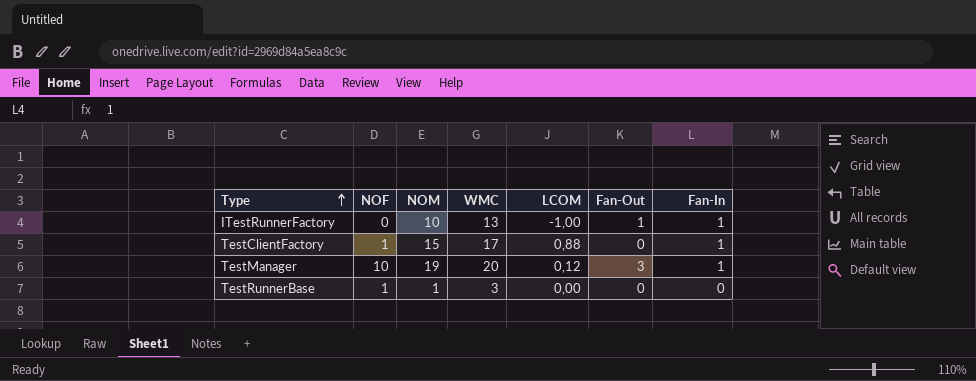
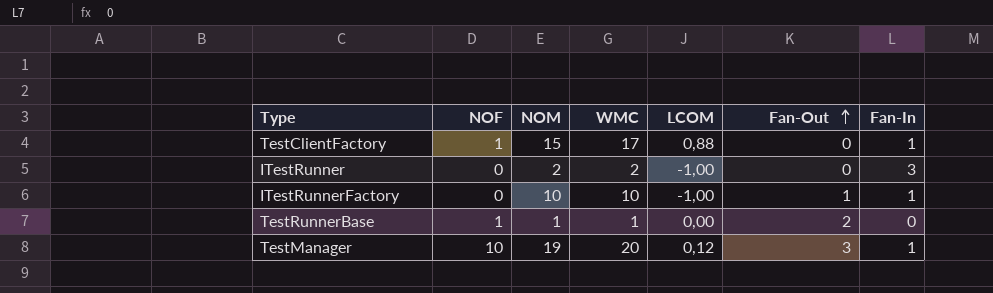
row order: Type ascending -> Fan-Out ascending
row ITestRunner: none -> 0 | 2 | 2 | -1,00 | 0 | 3
ITestRunnerFactory | WMC: 13 -> 10
TestRunnerBase | WMC: 3 -> 1
TestRunnerBase | Fan-Out: 0 -> 2

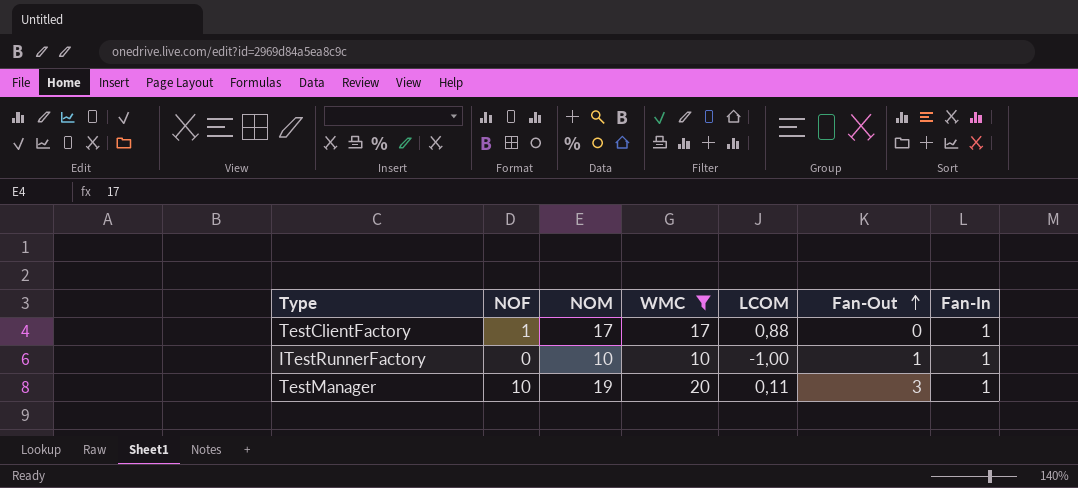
filter: none -> WMC >= 10
TestClientFactory | NOM: 15 -> 17
TestManager | LCOM: 0,12 -> 0,11

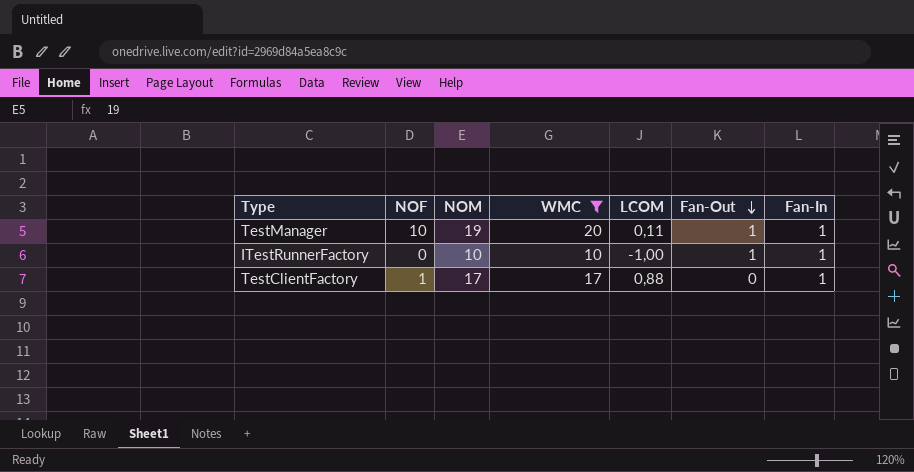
row order: Fan-Out ascending -> Fan-Out descending
TestManager | Fan-Out: 3 -> 1

